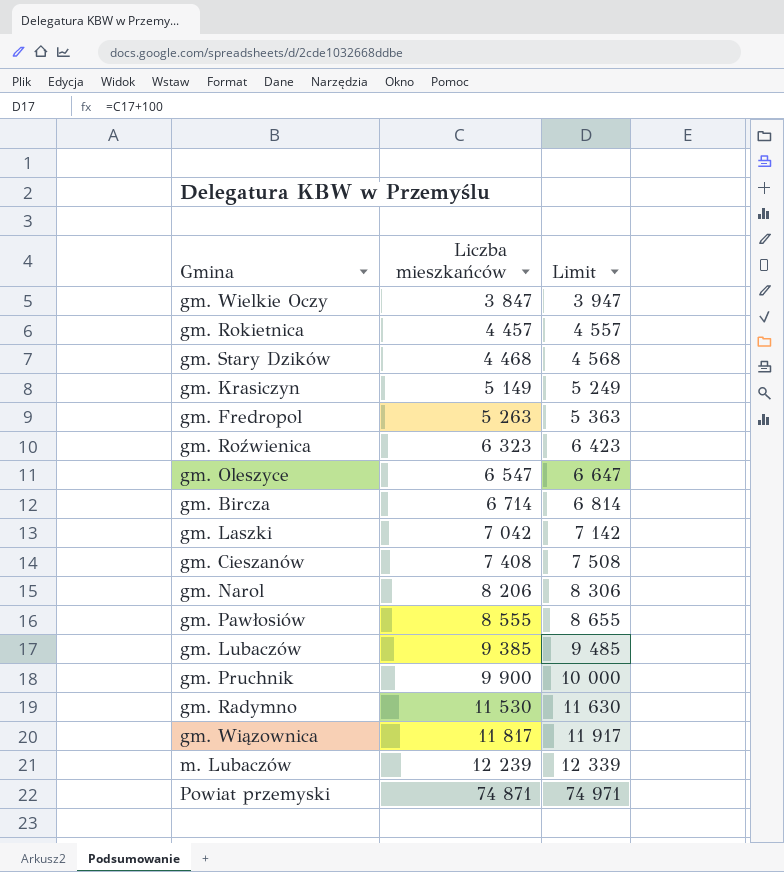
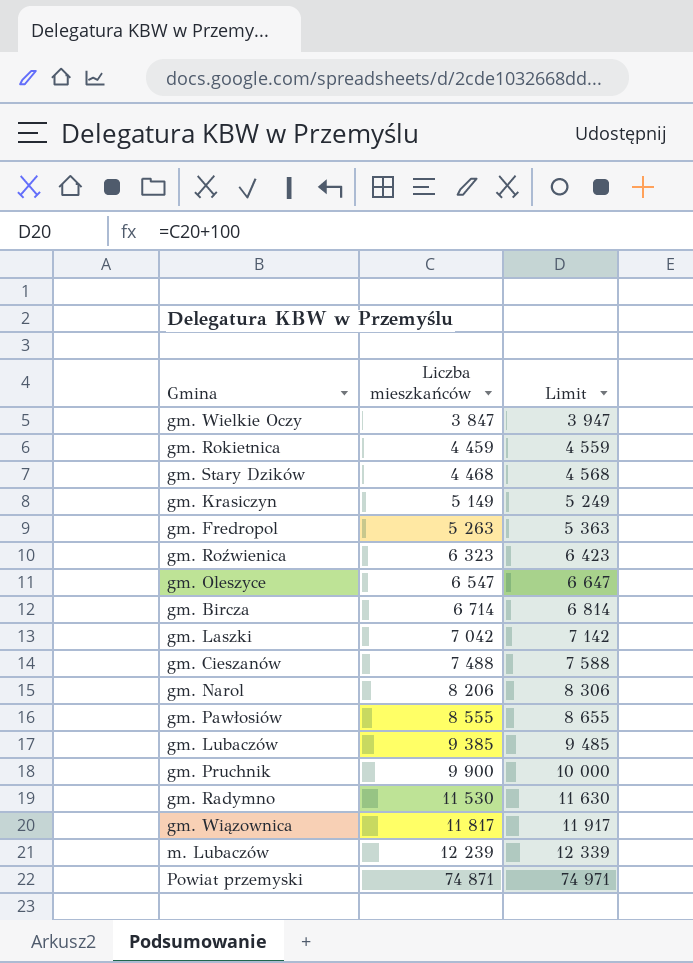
gm. Rokietnica | Liczba mieszkańców: 4 457 -> 4 459
gm. Rokietnica | Limit: 4 557 -> 4 559
gm. Cieszanów | Liczba mieszkańców: 7 408 -> 7 488
gm. Cieszanów | Limit: 7 508 -> 7 588

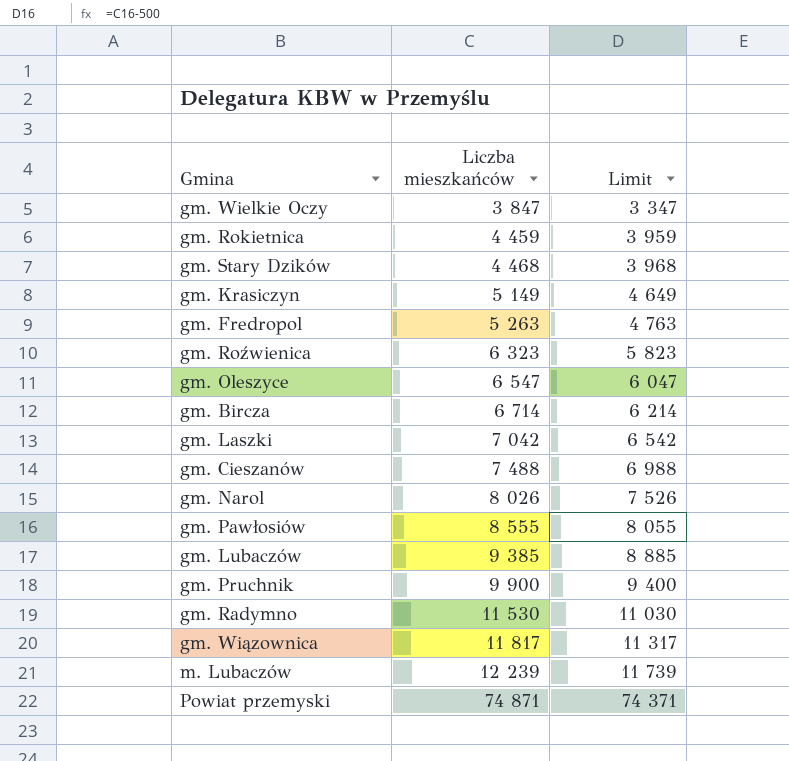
column Limit | formula: [Liczba mieszkańców] + 100 -> [Liczba mieszkańców] - 500
gm. Narol | Liczba mieszkańców: 8 206 -> 8 026

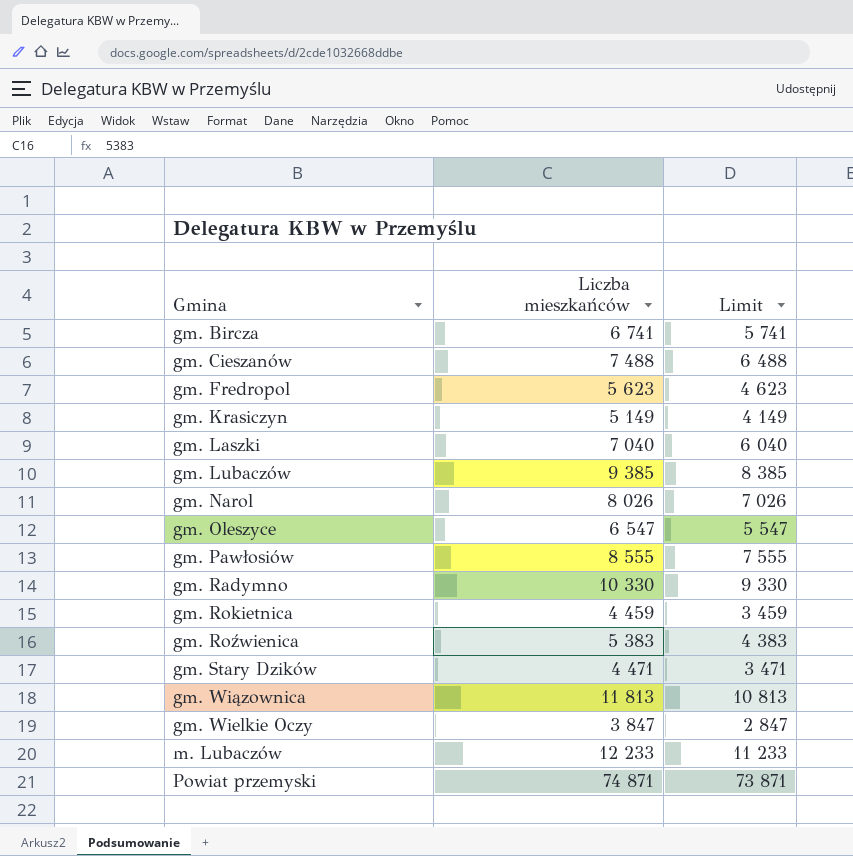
row order: Liczba mieszkańców ascending -> Gmina ascending
column Limit | formula: [Liczba mieszkańców] - 500 -> [Liczba mieszkańców] - 1000
row gm. Pruchnik: 9 900 | 9 400 -> none
gm. Bircza | Liczba mieszkańców: 6 714 -> 6 741
gm. Fredropol | Liczba mieszkańców: 5 263 -> 5 623
gm. Laszki | Liczba mieszkańców: 7 042 -> 7 040
gm. Radymno | Liczba mieszkańców: 11 530 -> 10 330
gm. Roźwienica | Liczba mieszkańców: 6 323 -> 5 383
gm. Stary Dzików | Liczba mieszkańców: 4 468 -> 4 471
gm. Wiązownica | Liczba mieszkańców: 11 817 -> 11 813
m. Lubaczów | Liczba mieszkańców: 12 239 -> 12 233

